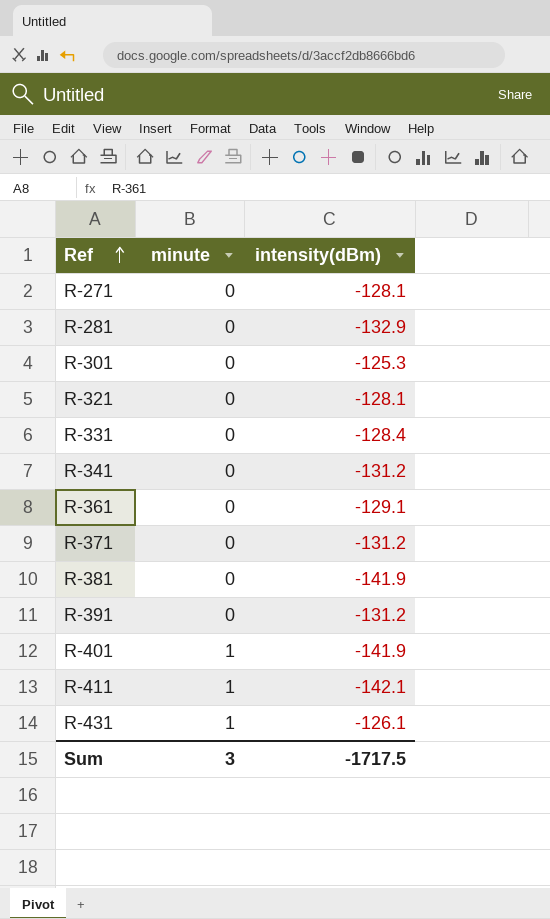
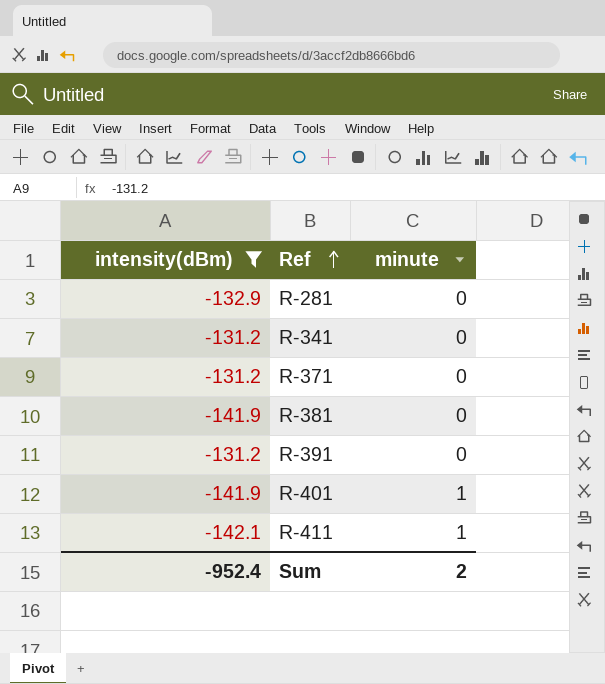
filter: none -> intensity(dBm) <= -131.2
column intensity(dBm) | position: 3 -> 1
Sum | intensity(dBm): -1717.5 -> -952.4
Sum | minute: 3 -> 2

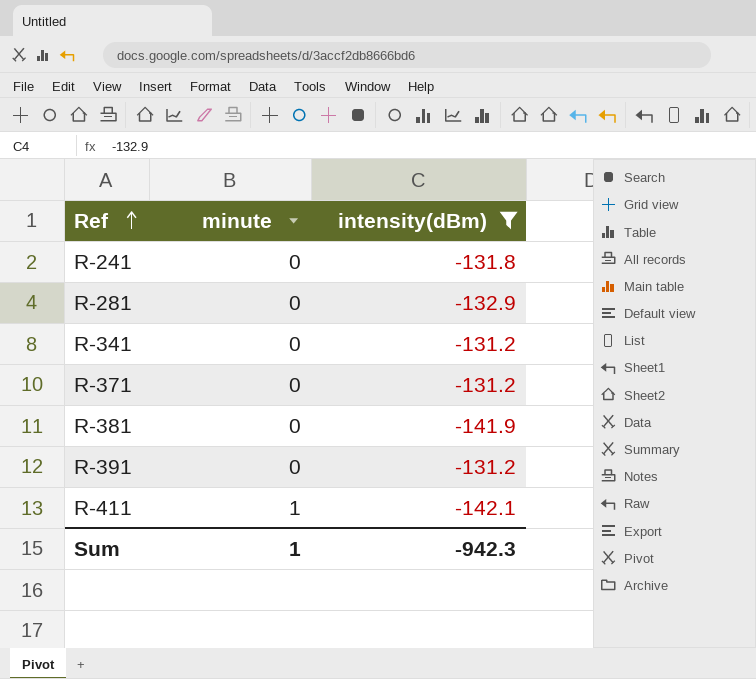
column intensity(dBm) | position: 1 -> 3
row R-401: -141.9 | 1 -> none
row R-241: none -> 0 | -131.8
Sum | minute: 2 -> 1
Sum | intensity(dBm): -952.4 -> -942.3

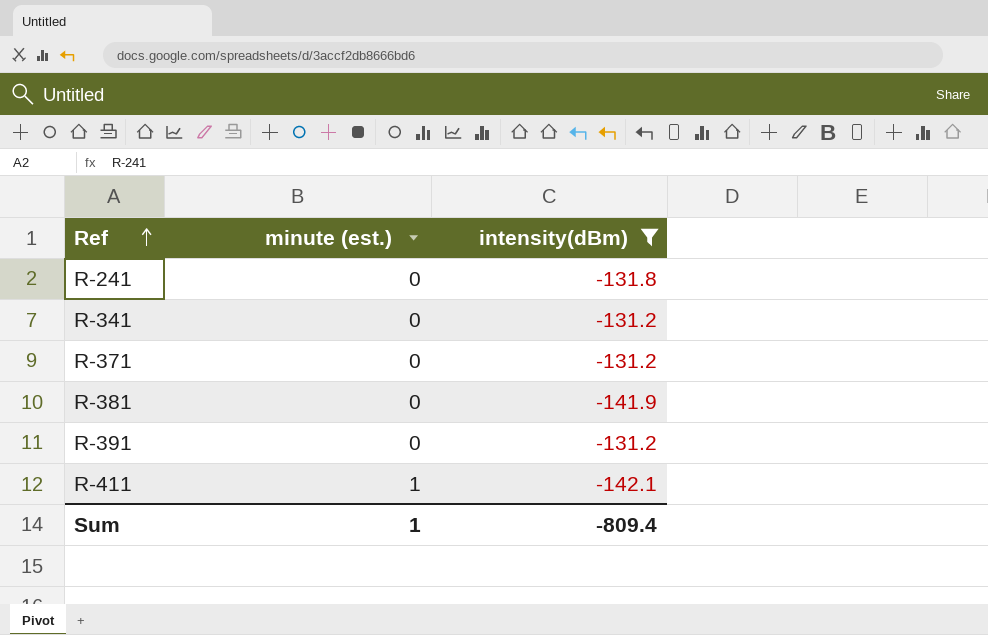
column name: minute -> minute (est.)
row R-281: 0 | -132.9 -> none
Sum | intensity(dBm): -942.3 -> -809.4

